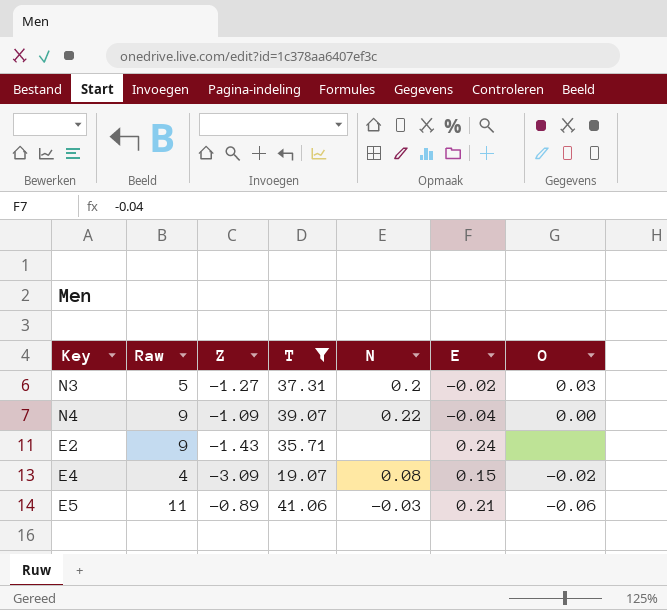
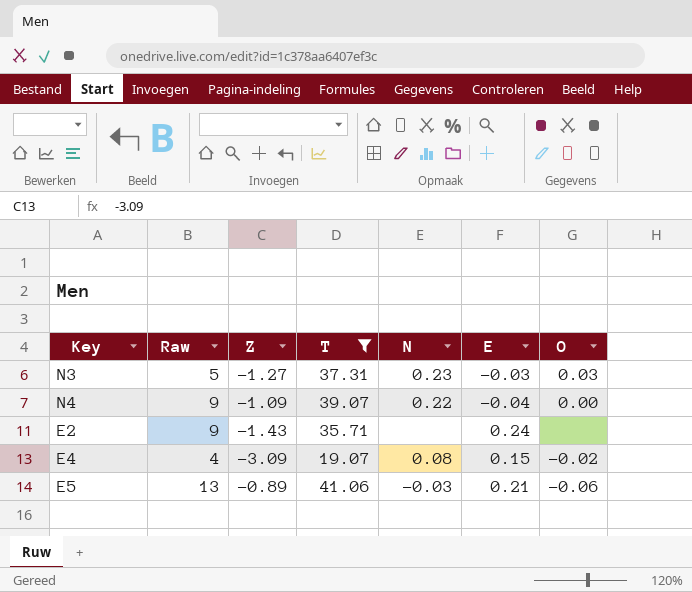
N3 | N: 0.2 -> 0.23
N3 | E: -0.02 -> -0.03
E5 | Raw: 11 -> 13

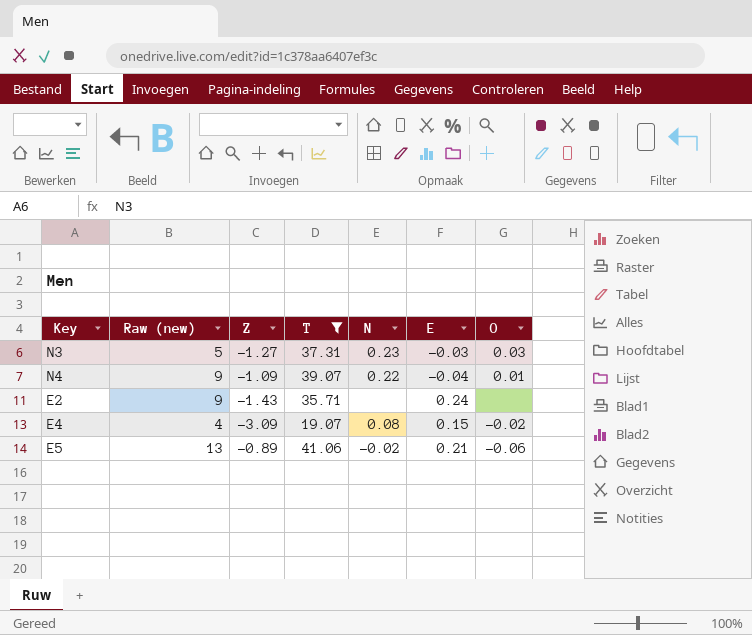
column name: Raw -> Raw (new)
N4 | O: 0.00 -> 0.01
E5 | N: -0.03 -> -0.02

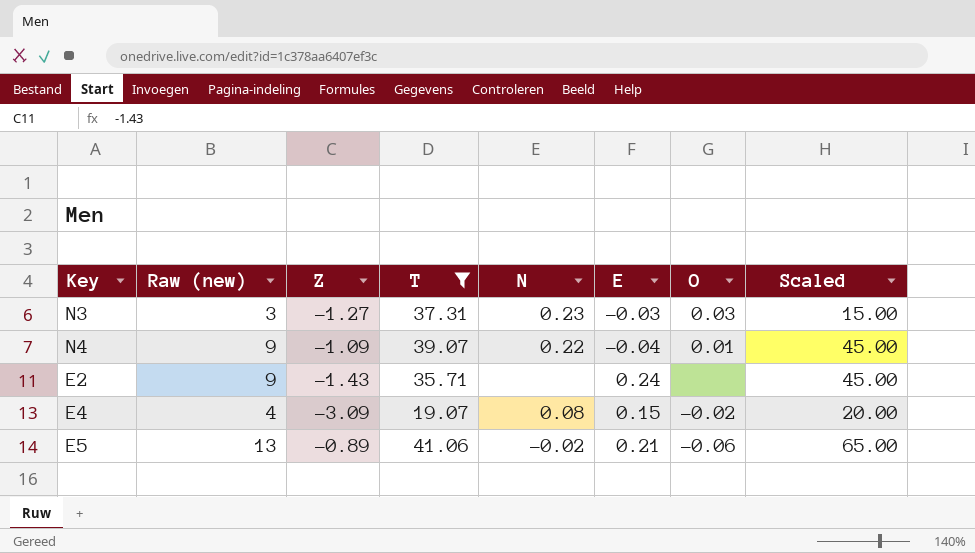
column Scaled | formula: none -> [Raw (new)] * 5
N3 | Raw (new): 5 -> 3

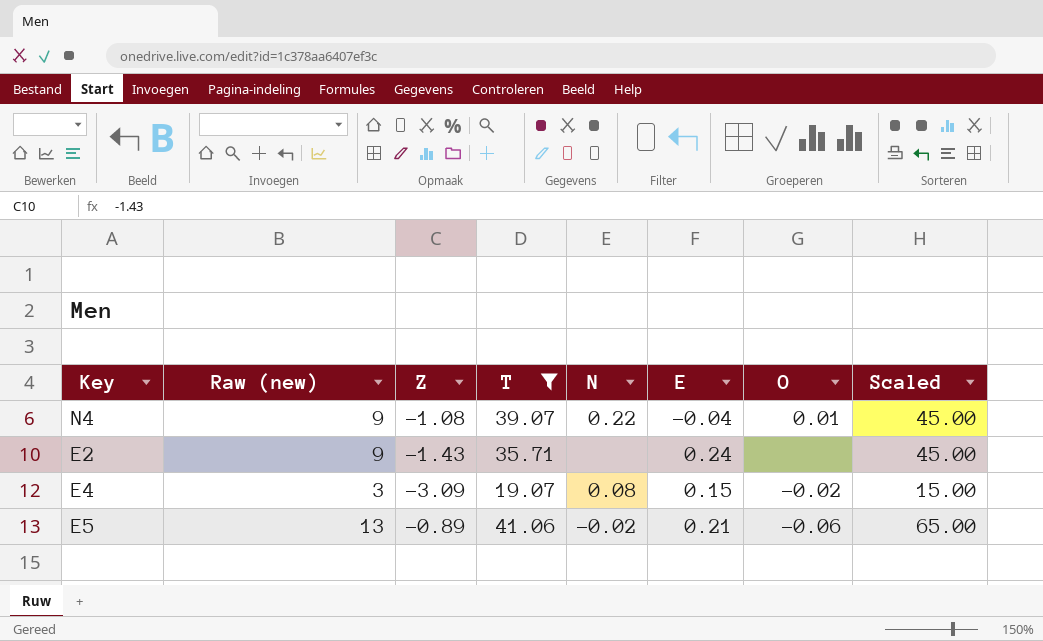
row N3: 3 | -1.27 | 37.31 | 0.23 | -0.03 | 0.03 | 15.00 -> none
N4 | Z: -1.09 -> -1.08
E4 | Raw (new): 4 -> 3
E4 | Scaled: 20.00 -> 15.00

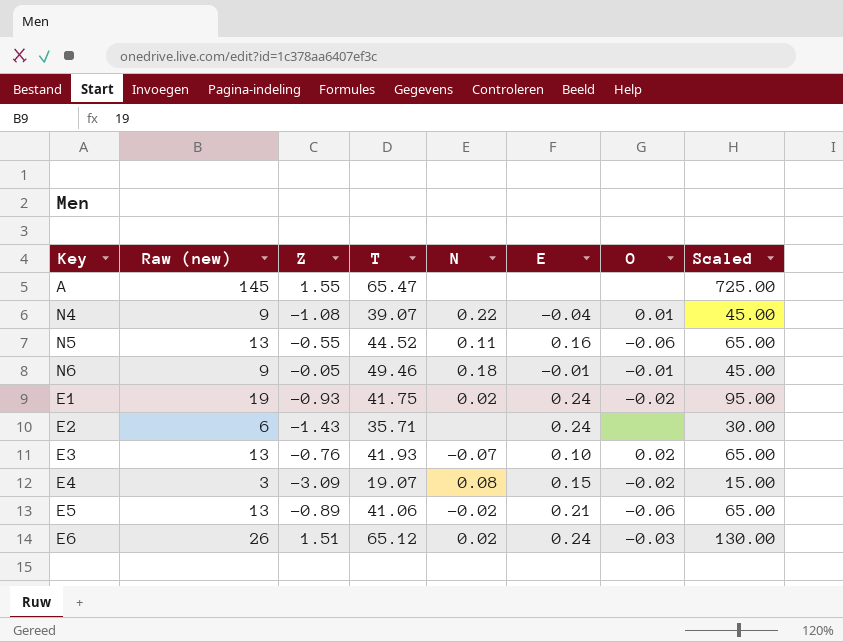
filter: T <= 41.06 -> none
E2 | Raw (new): 9 -> 6
E2 | Scaled: 45.00 -> 30.00

